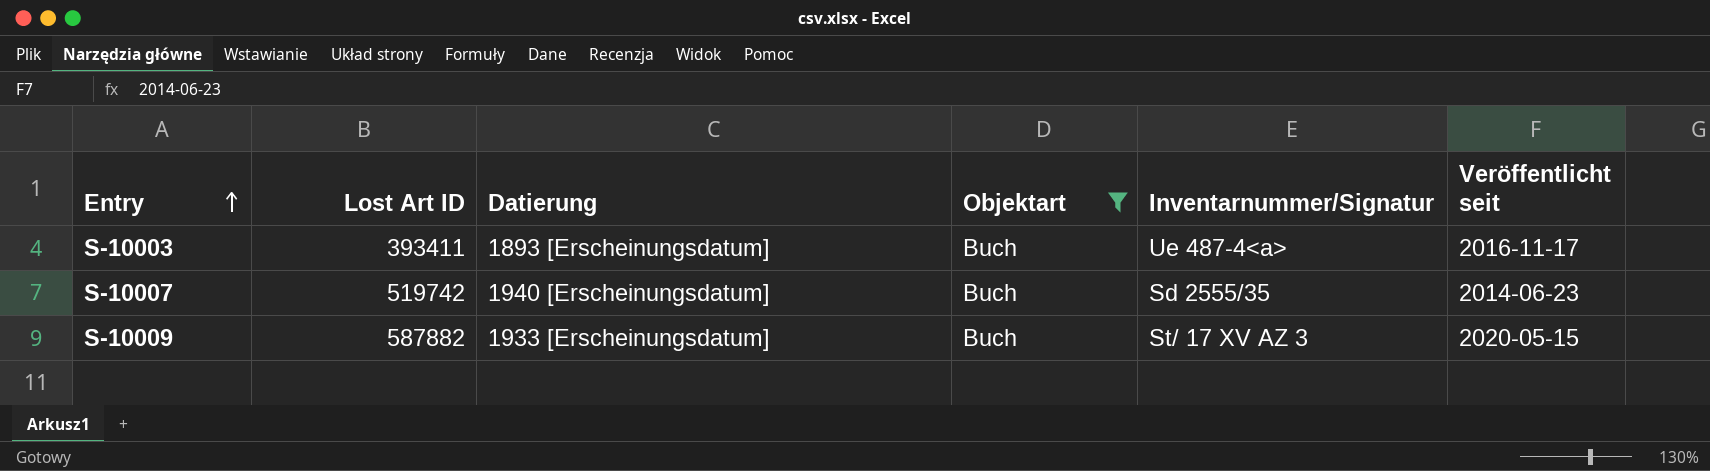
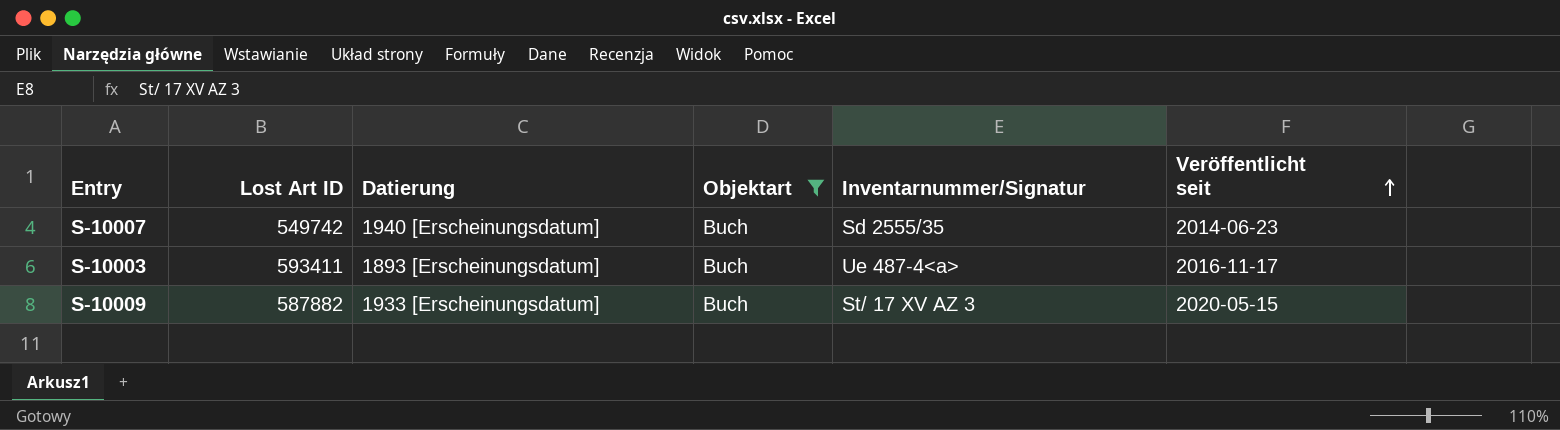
row order: Entry ascending -> Veröffentlicht seit ascending
S-10007 | Lost Art ID: 519742 -> 549742
S-10003 | Lost Art ID: 393411 -> 593411

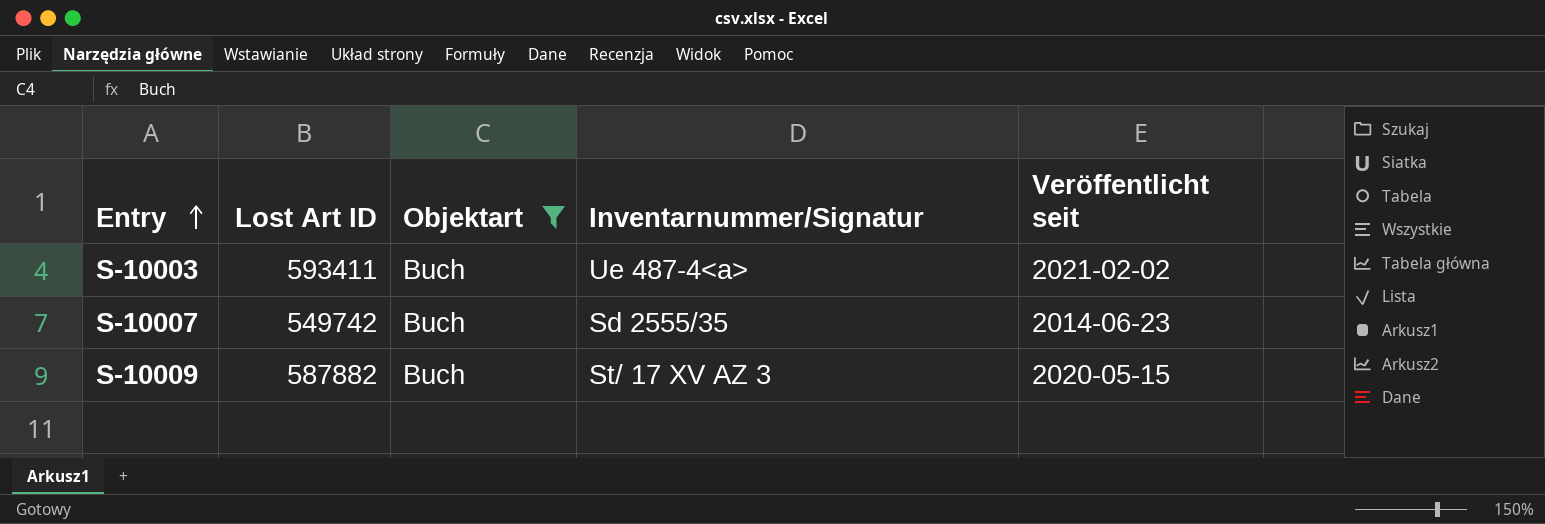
row order: Veröffentlicht seit ascending -> Entry ascending
column Datierung | position: 3 -> none
S-10003 | Veröffentlicht seit: 2016-11-17 -> 2021-02-02

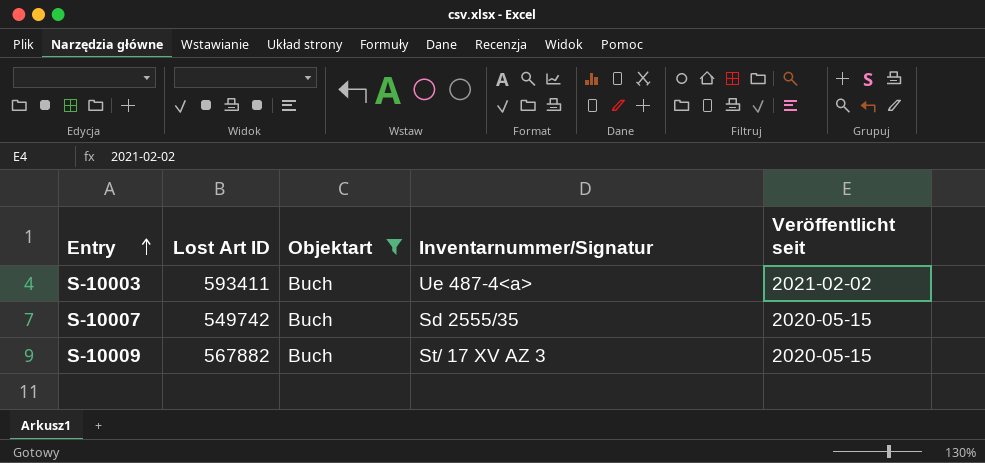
S-10007 | Veröffentlicht seit: 2014-06-23 -> 2020-05-15
S-10009 | Lost Art ID: 587882 -> 567882

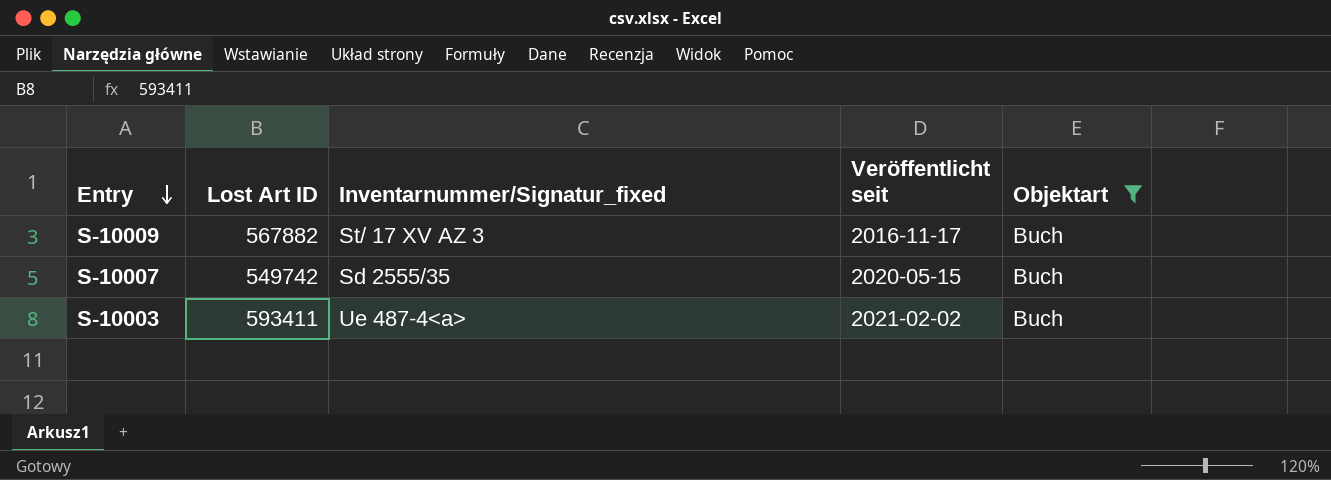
row order: Entry ascending -> Entry descending
column name: Inventarnummer/Signatur -> Inventarnummer/Signatur_fixed
column Objektart | position: 3 -> 5
S-10009 | Veröffentlicht seit: 2020-05-15 -> 2016-11-17

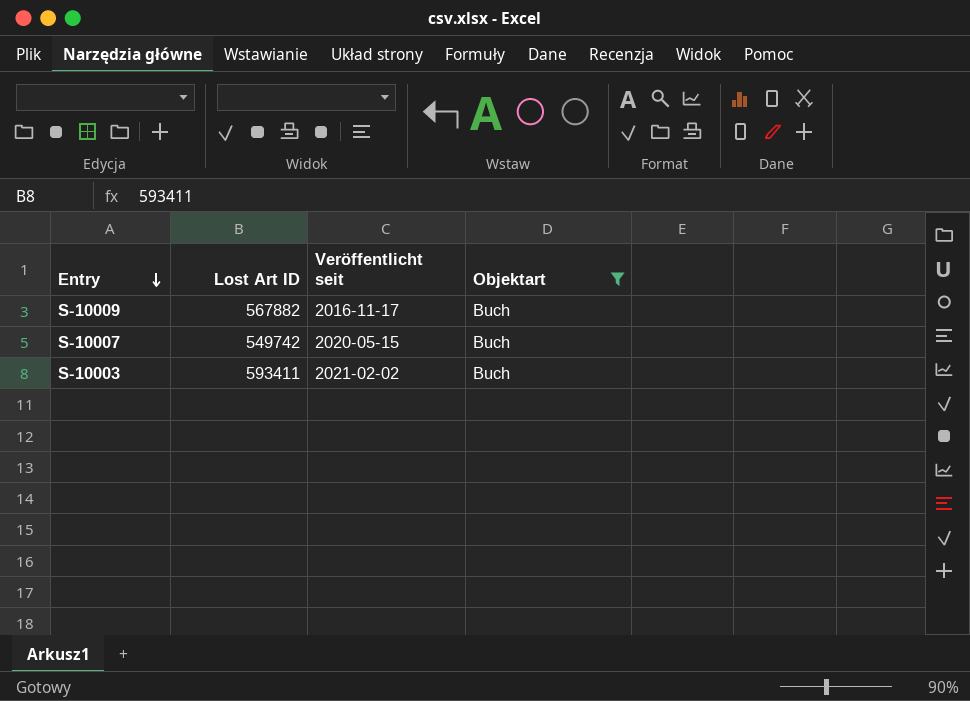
column Inventarnummer/Signatur_fixed | position: 3 -> none

